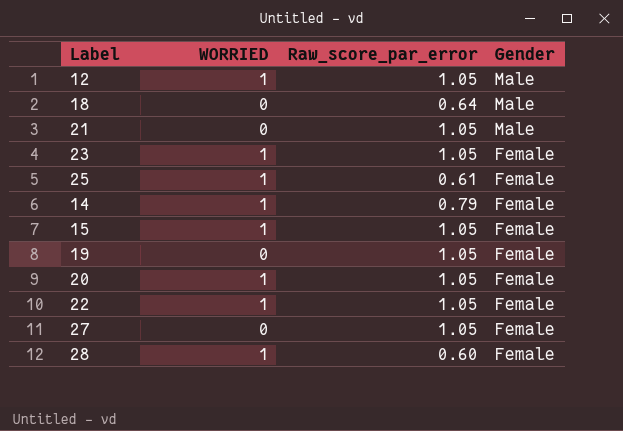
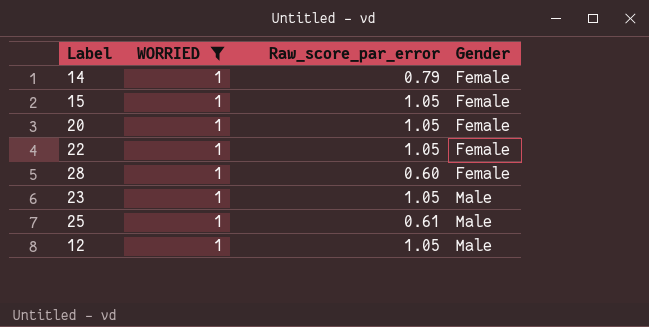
filter: none -> WORRIED = 1
row order: Gender descending -> Gender ascending
23 | Gender: Female -> Male
25 | Gender: Female -> Male

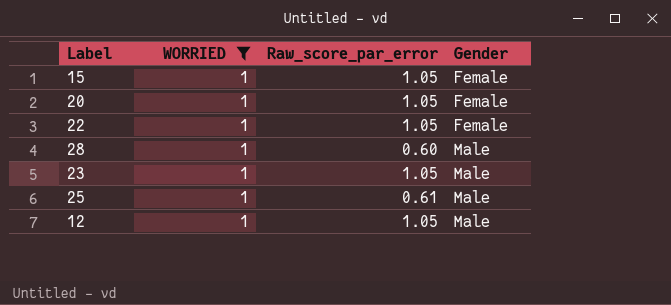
row 14: 1 | 0.79 | Female -> none
28 | Gender: Female -> Male

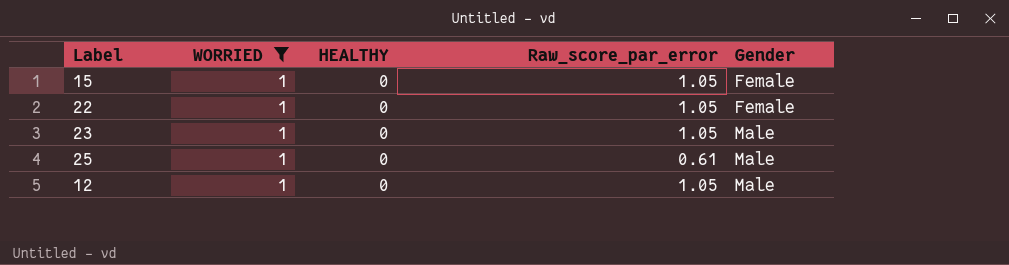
column HEALTHY | position: none -> 3
row 20: 1 | 1.05 | Female -> none
row 28: 1 | 0.60 | Male -> none

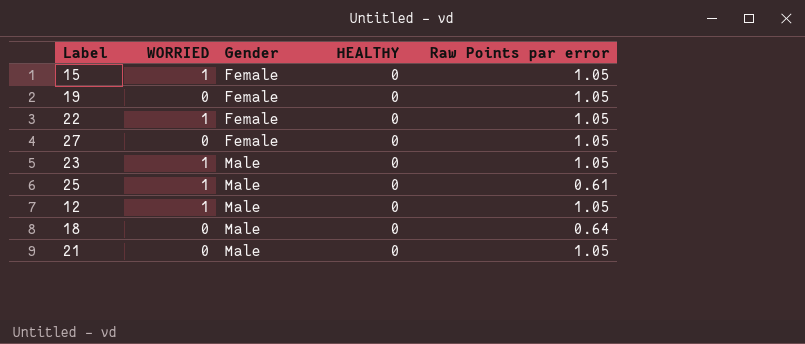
filter: WORRIED = 1 -> none
column Gender | position: 5 -> 3
column name: Raw_score_par_error -> Raw Points par error

